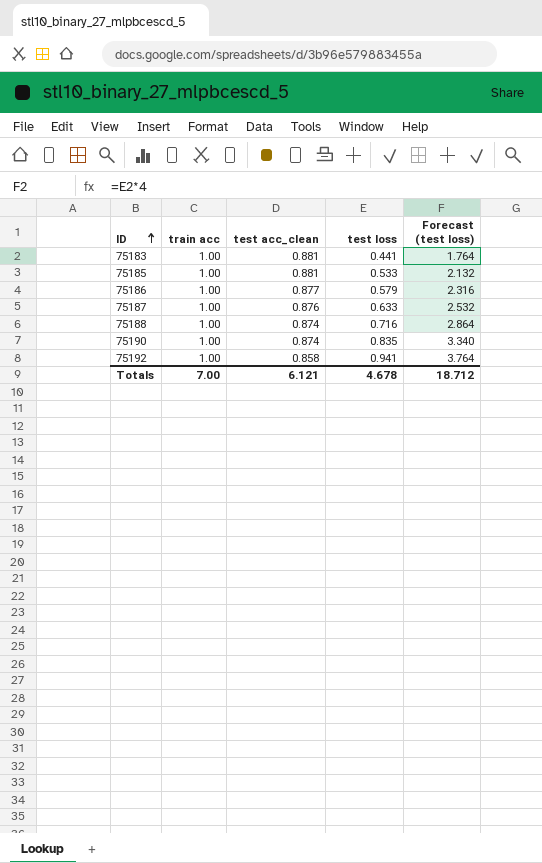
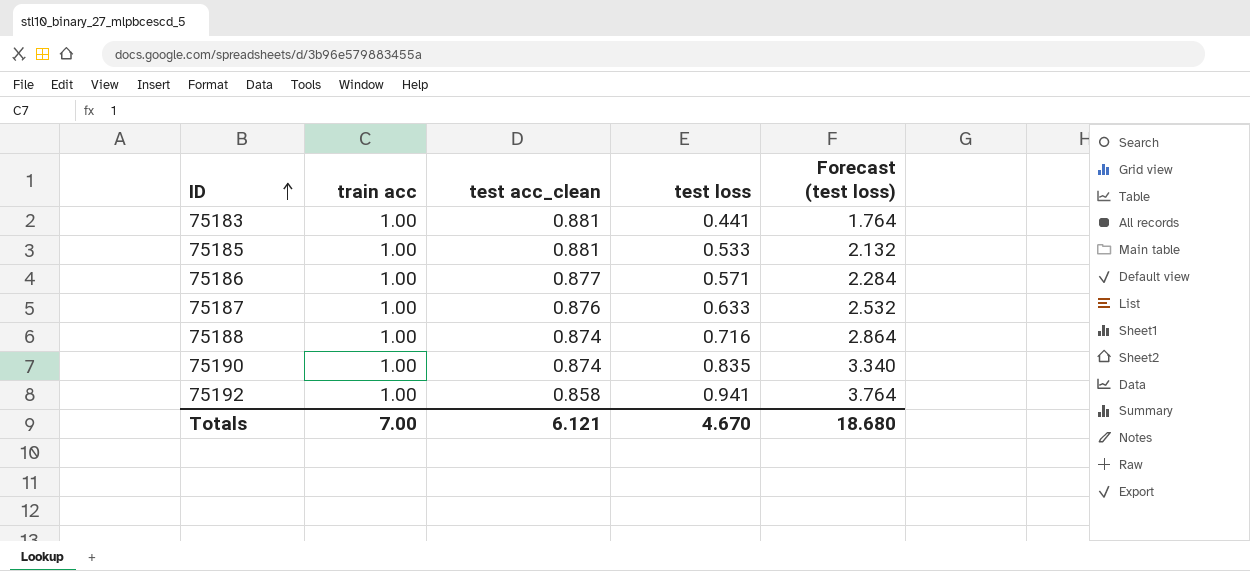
75186 | test loss: 0.579 -> 0.571
75186 | Forecast (test loss): 2.316 -> 2.284
Totals | test loss: 4.678 -> 4.670
Totals | Forecast (test loss): 18.712 -> 18.680

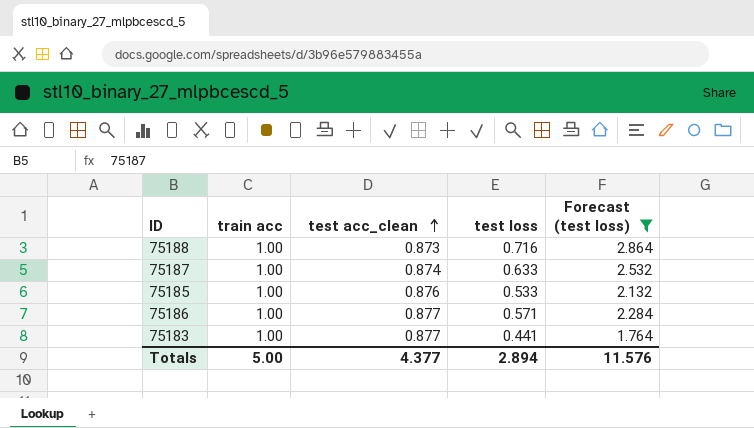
filter: none -> Forecast (test loss) <= 2.864
row order: ID ascending -> test acc_clean ascending
75188 | test acc_clean: 0.874 -> 0.873
75187 | test acc_clean: 0.876 -> 0.874
75185 | test acc_clean: 0.881 -> 0.876
75183 | test acc_clean: 0.881 -> 0.877
Totals | train acc: 7.00 -> 5.00
Totals | test acc_clean: 6.121 -> 4.377
Totals | test loss: 4.670 -> 2.894
Totals | Forecast (test loss): 18.680 -> 11.576

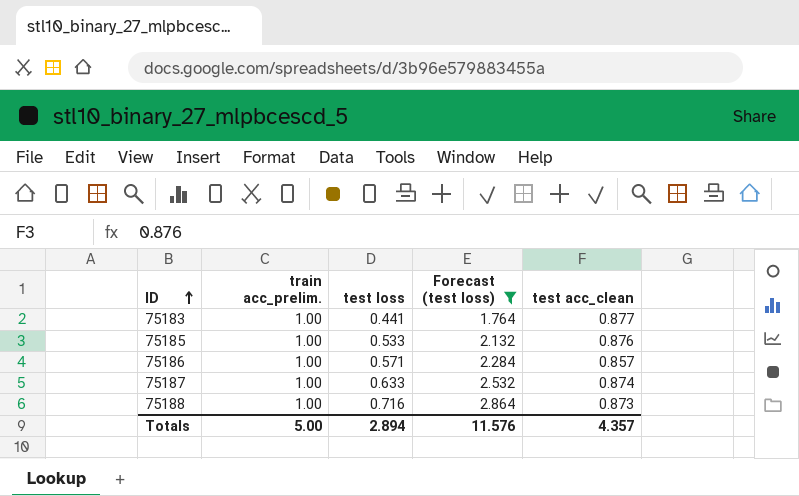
row order: test acc_clean ascending -> ID ascending
column name: train acc -> train acc_prelim.
column test acc_clean | position: 3 -> 5
75186 | test acc_clean: 0.877 -> 0.857
Totals | test acc_clean: 4.377 -> 4.357

